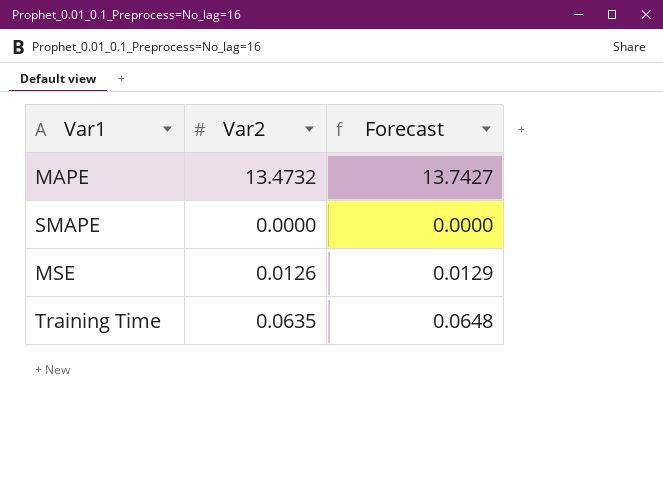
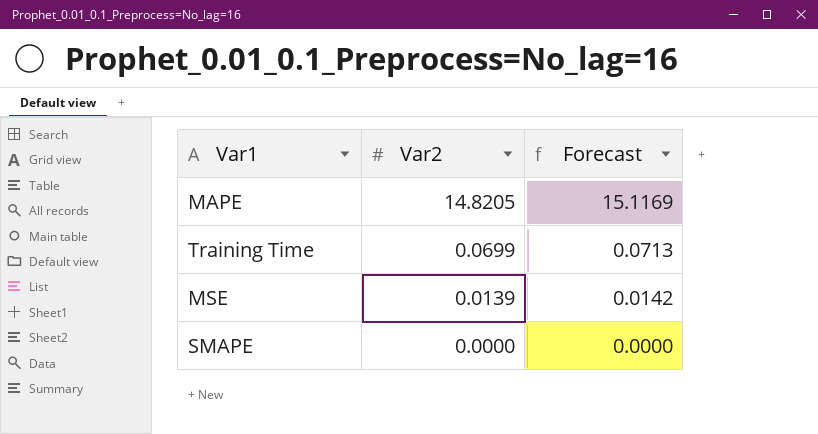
row order: none -> Var2 descending
MAPE | Var2: 13.4732 -> 14.8205
MAPE | Forecast: 13.7427 -> 15.1169
Training Time | Var2: 0.0635 -> 0.0699
Training Time | Forecast: 0.0648 -> 0.0713
MSE | Var2: 0.0126 -> 0.0139
MSE | Forecast: 0.0129 -> 0.0142

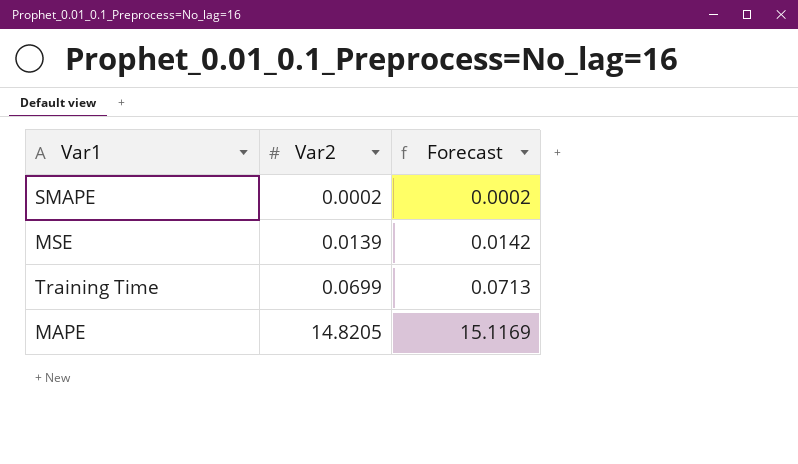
row order: Var2 descending -> Var2 ascending
SMAPE | Var2: 0.0000 -> 0.0002
SMAPE | Forecast: 0.0000 -> 0.0002

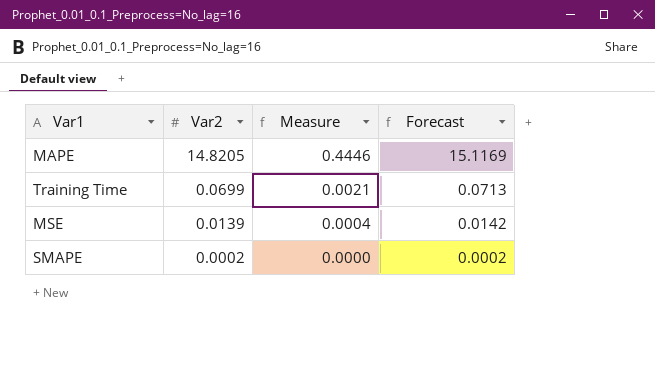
row order: Var2 ascending -> Var2 descending
column Measure | formula: none -> [Var2] * 0.03

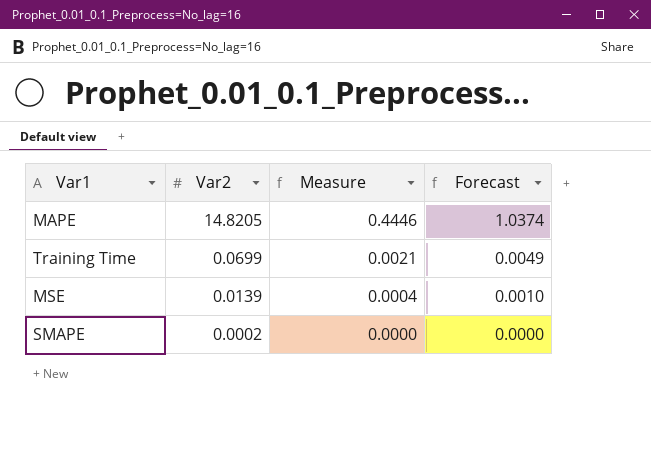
column Forecast | formula: [Var2] * 1.02 -> [Var2] * 0.07

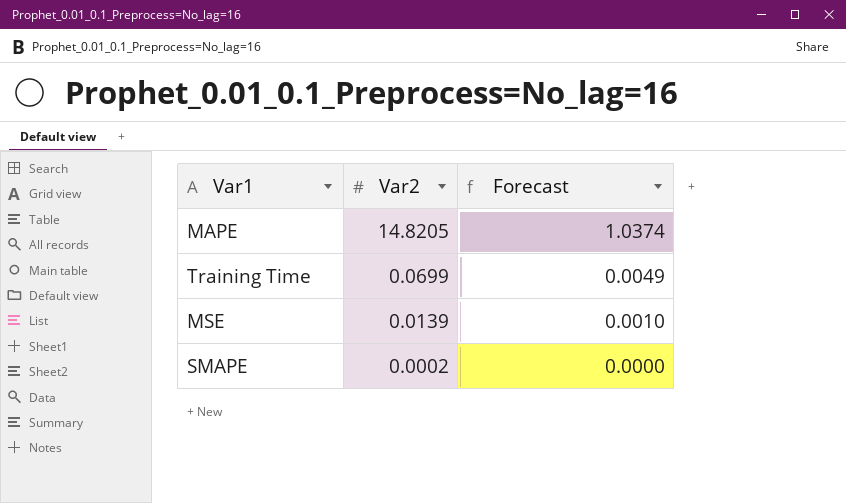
column Measure | formula: [Var2] * 0.03 -> none

